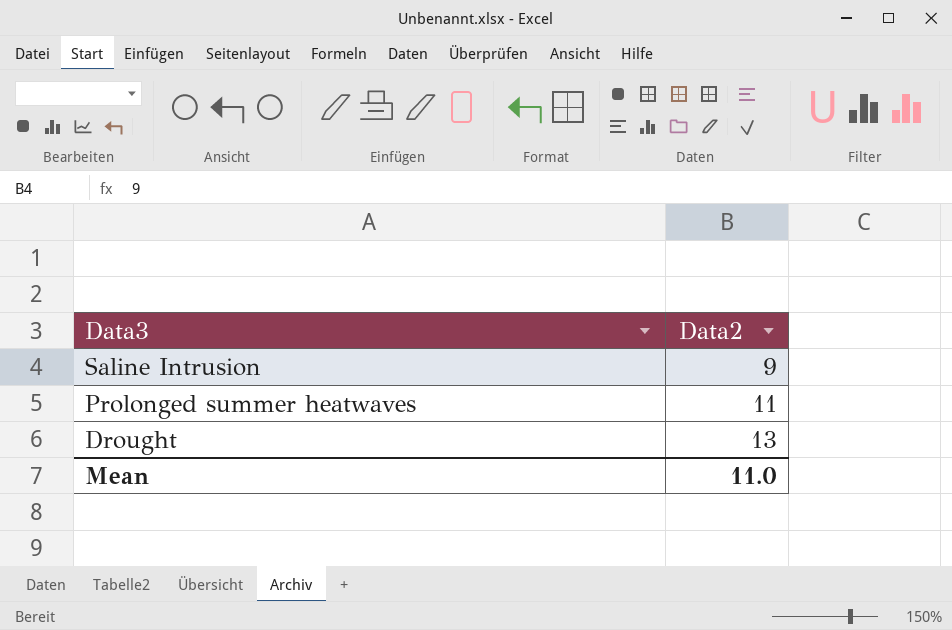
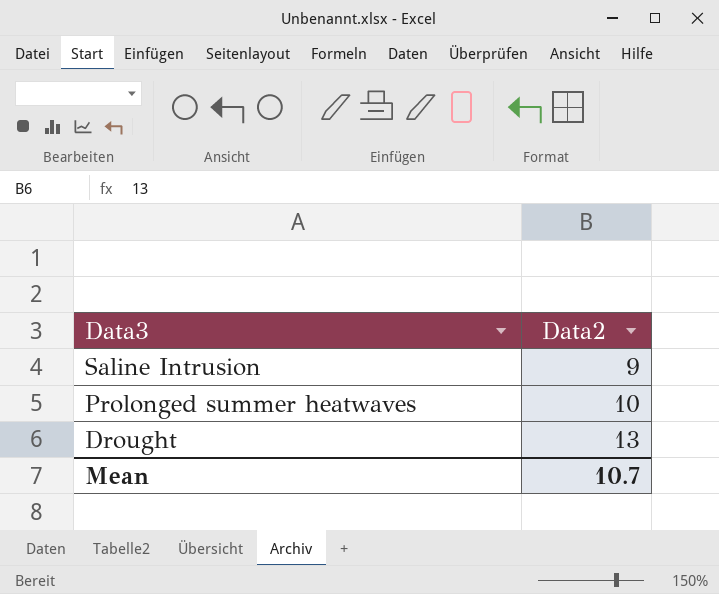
Prolonged summer heatwaves | Data2: 11 -> 10
Mean | Data2: 11.0 -> 10.7

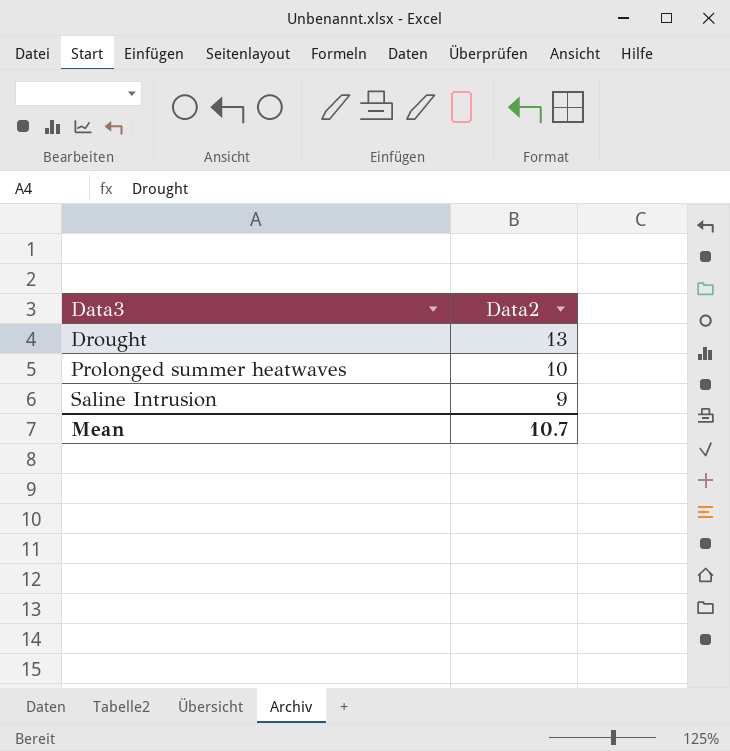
row order: Data3 descending -> Data3 ascending

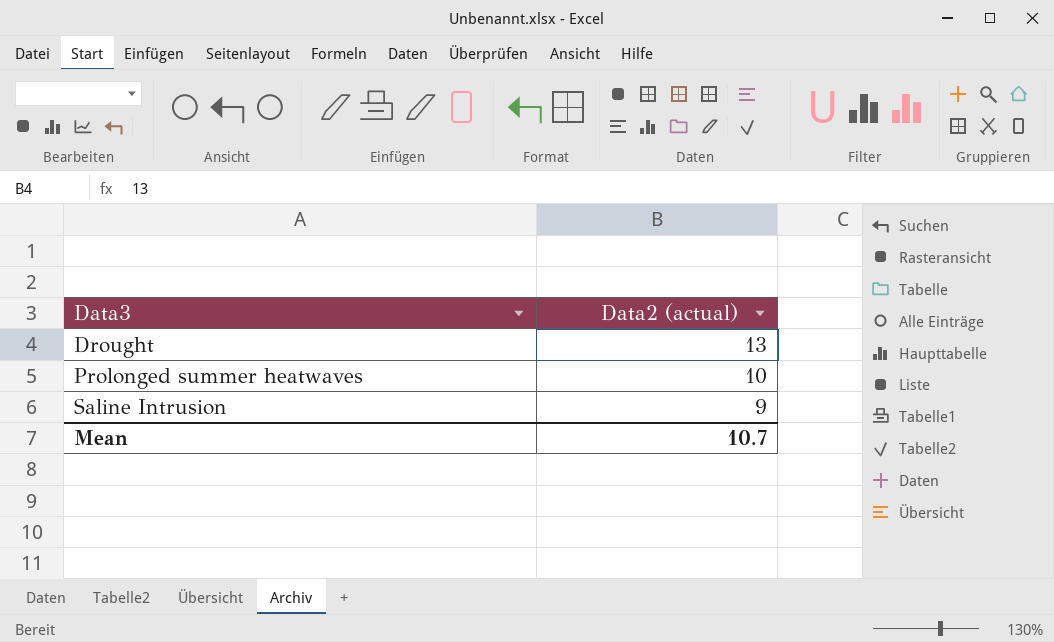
column name: Data2 -> Data2 (actual)

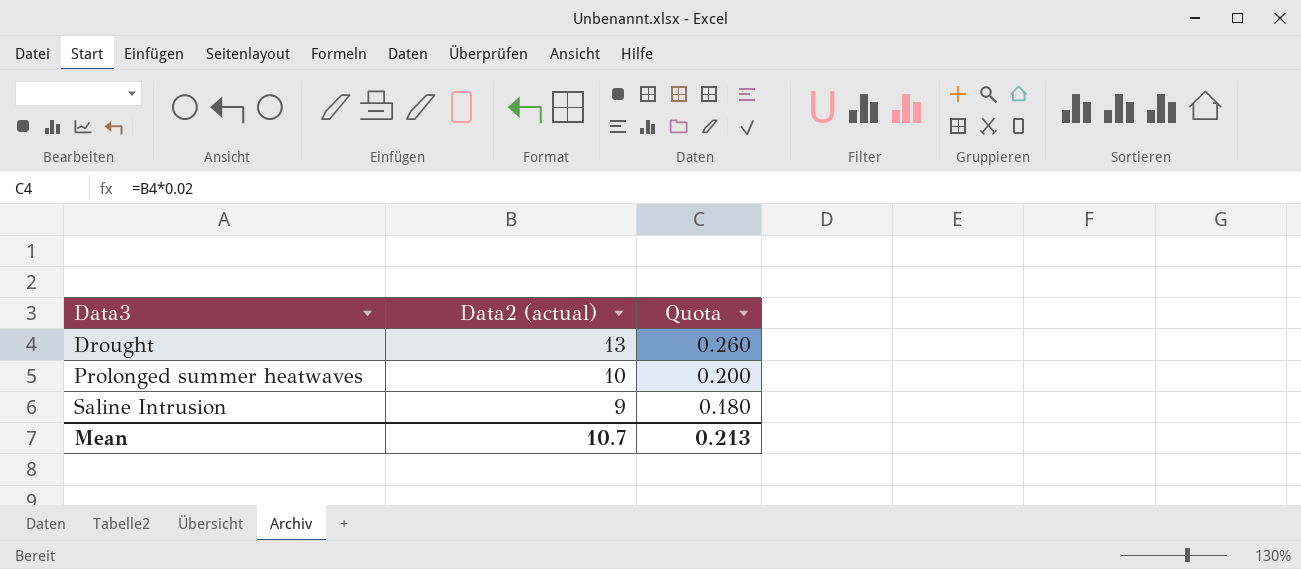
column Quota | formula: none -> [Data2 (actual)] * 0.02

